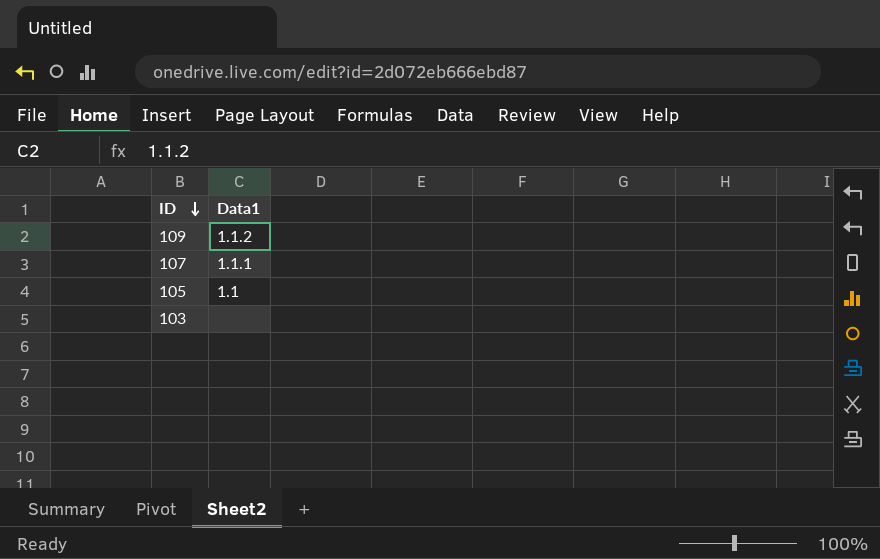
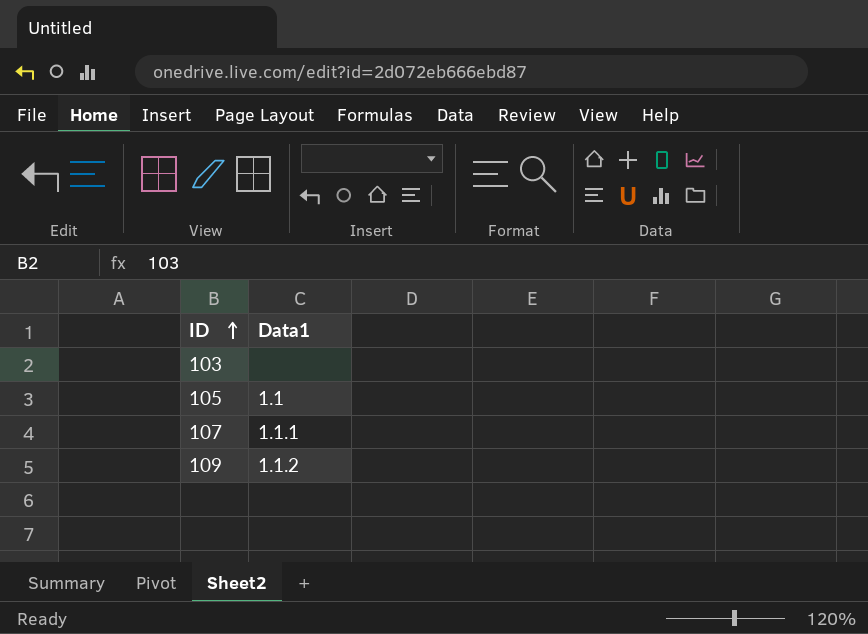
row order: ID descending -> ID ascending

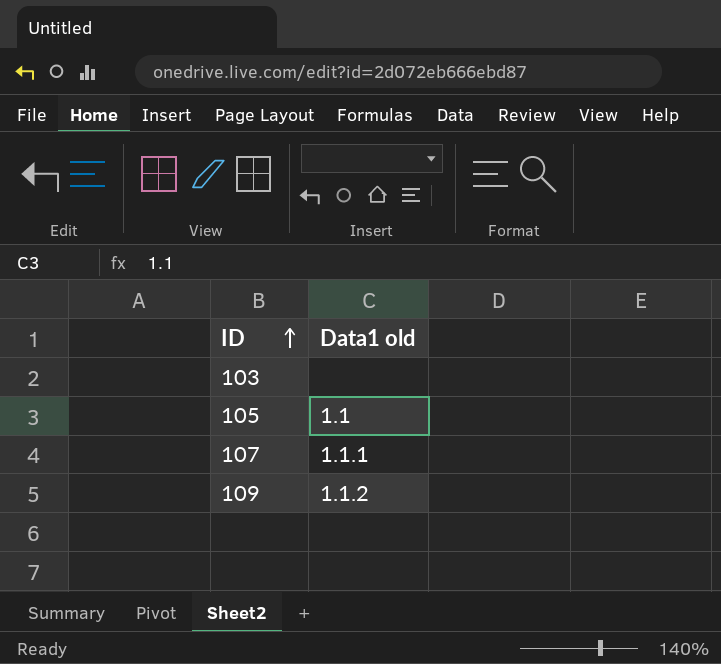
column name: Data1 -> Data1 old

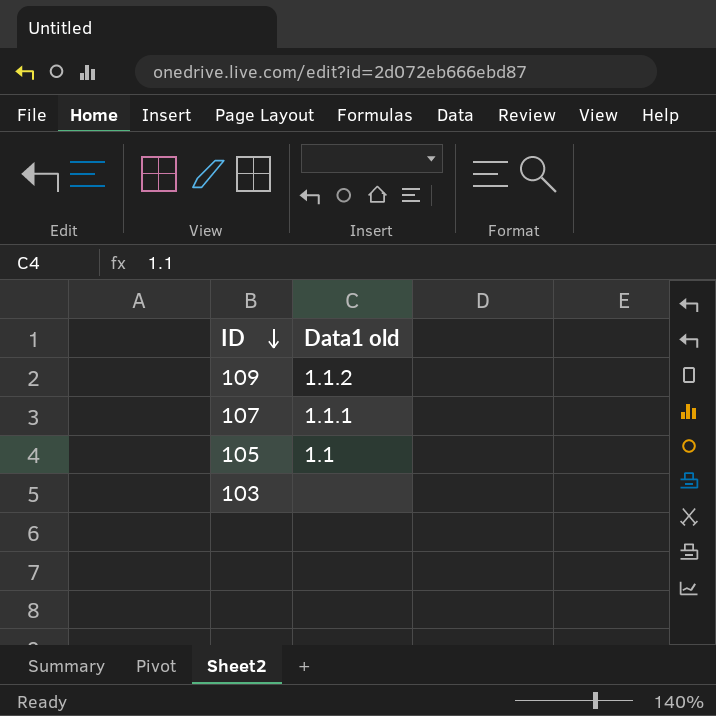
row order: ID ascending -> ID descending

